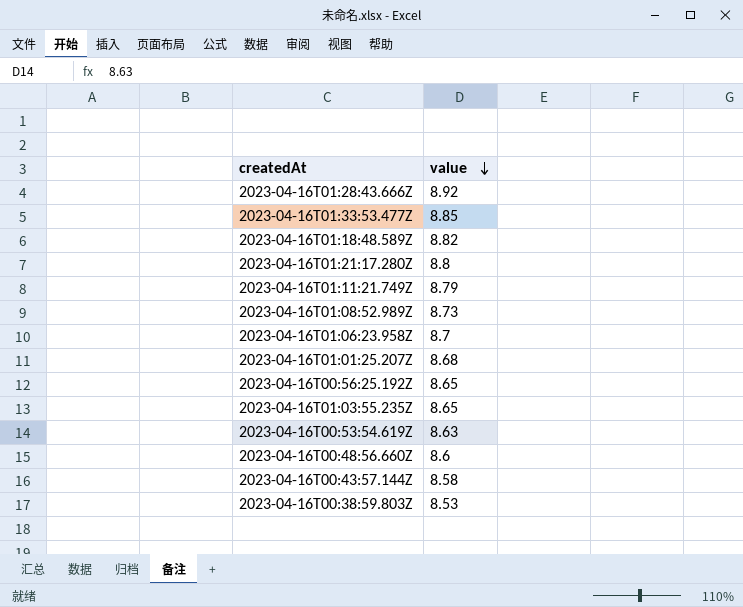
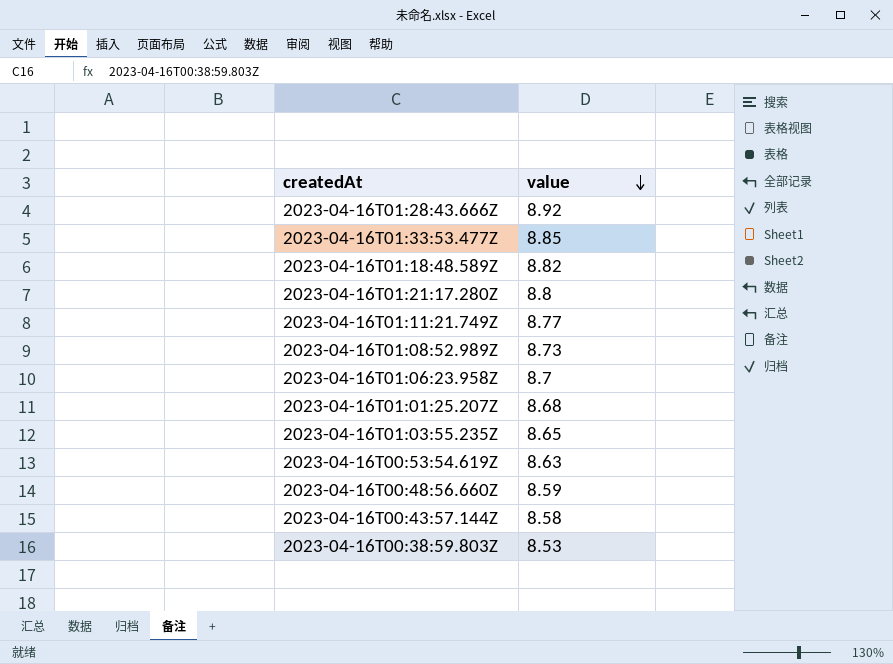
row 2023-04-16T00:56:25.192Z: 8.65 -> none
2023-04-16T01:11:21.749Z | value: 8.79 -> 8.77
2023-04-16T00:48:56.660Z | value: 8.6 -> 8.59

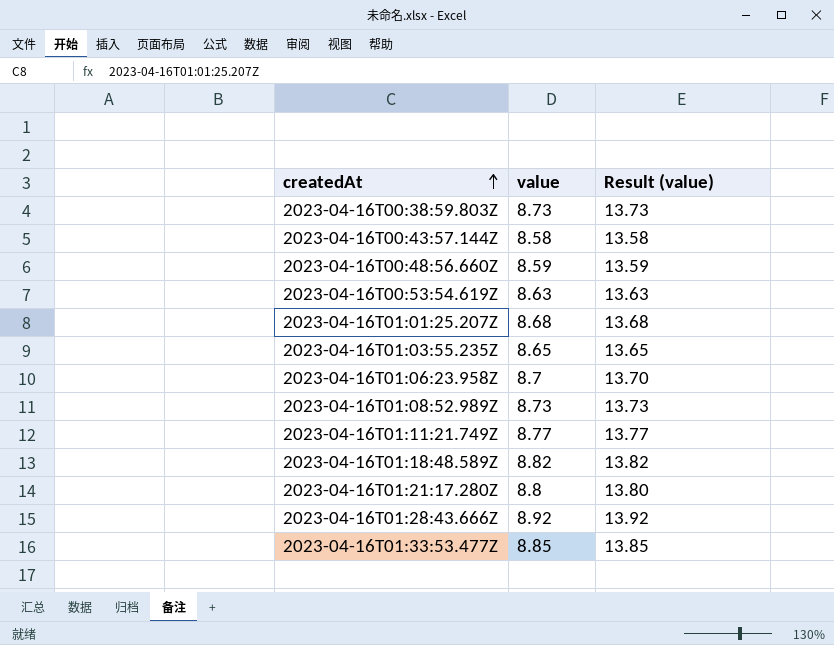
row order: value descending -> createdAt ascending
column Result (value) | formula: none -> [value] + 5
2023-04-16T00:38:59.803Z | value: 8.53 -> 8.73

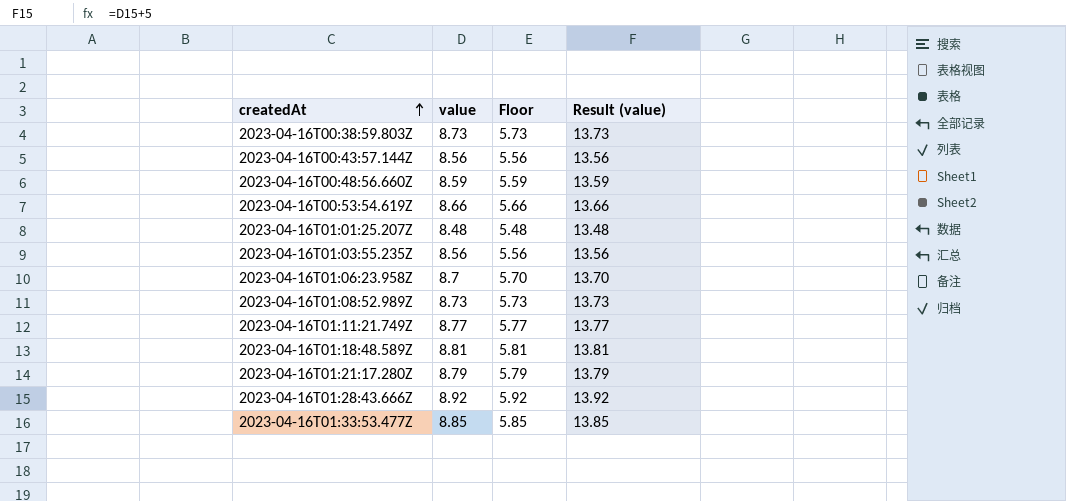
column Floor | formula: none -> [value] - 3
2023-04-16T00:43:57.144Z | value: 8.58 -> 8.56
2023-04-16T00:43:57.144Z | Result (value): 13.58 -> 13.56
2023-04-16T00:53:54.619Z | value: 8.63 -> 8.66
2023-04-16T00:53:54.619Z | Result (value): 13.63 -> 13.66
2023-04-16T01:01:25.207Z | value: 8.68 -> 8.48
2023-04-16T01:01:25.207Z | Result (value): 13.68 -> 13.48
2023-04-16T01:03:55.235Z | value: 8.65 -> 8.56
2023-04-16T01:03:55.235Z | Result (value): 13.65 -> 13.56
2023-04-16T01:18:48.589Z | value: 8.82 -> 8.81
2023-04-16T01:18:48.589Z | Result (value): 13.82 -> 13.81
2023-04-16T01:21:17.280Z | value: 8.8 -> 8.79
2023-04-16T01:21:17.280Z | Result (value): 13.80 -> 13.79

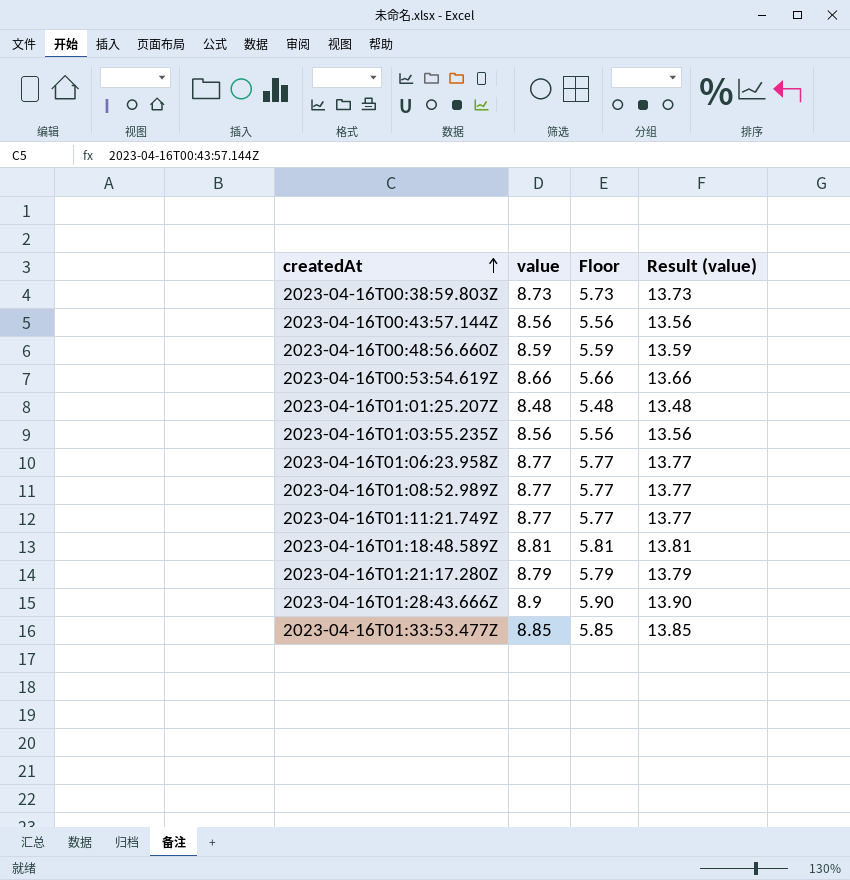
2023-04-16T01:06:23.958Z | value: 8.7 -> 8.77
2023-04-16T01:06:23.958Z | Floor: 5.70 -> 5.77
2023-04-16T01:06:23.958Z | Result (value): 13.70 -> 13.77
2023-04-16T01:08:52.989Z | value: 8.73 -> 8.77
2023-04-16T01:08:52.989Z | Floor: 5.73 -> 5.77
2023-04-16T01:08:52.989Z | Result (value): 13.73 -> 13.77
2023-04-16T01:28:43.666Z | value: 8.92 -> 8.9
2023-04-16T01:28:43.666Z | Floor: 5.92 -> 5.90
2023-04-16T01:28:43.666Z | Result (value): 13.92 -> 13.90

